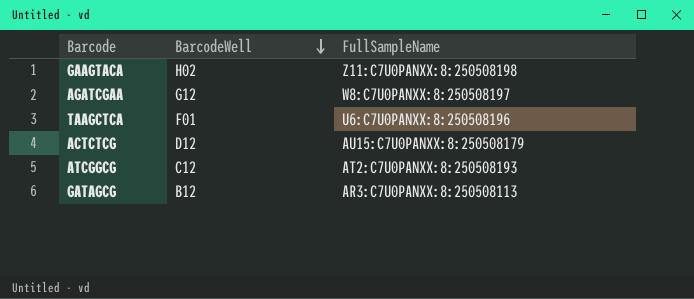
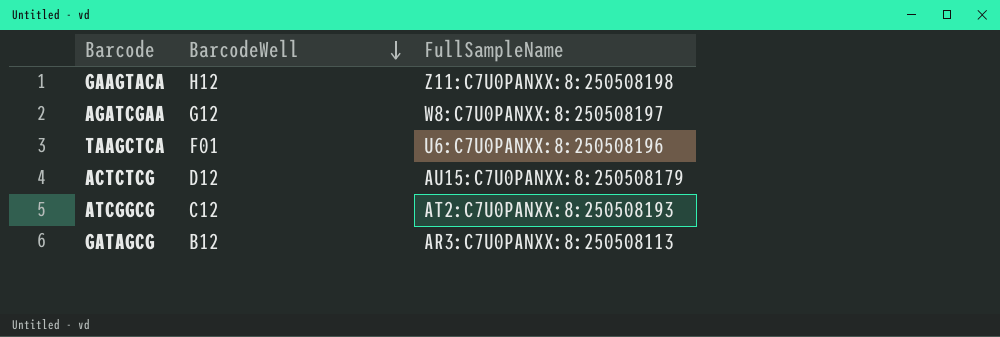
GAAGTACA | BarcodeWell: H02 -> H12

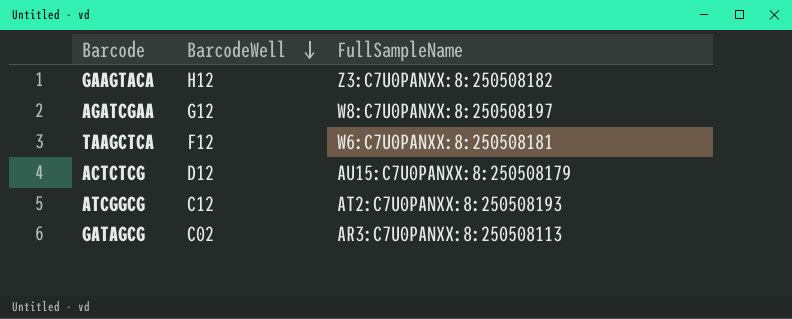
GAAGTACA | FullSampleName: Z11:C7U0PANXX:8:250508198 -> Z3:C7U0PANXX:8:250508182
TAAGCTCA | BarcodeWell: F01 -> F12
TAAGCTCA | FullSampleName: U6:C7U0PANXX:8:250508196 -> W6:C7U0PANXX:8:250508181
GATAGCG | BarcodeWell: B12 -> C02

